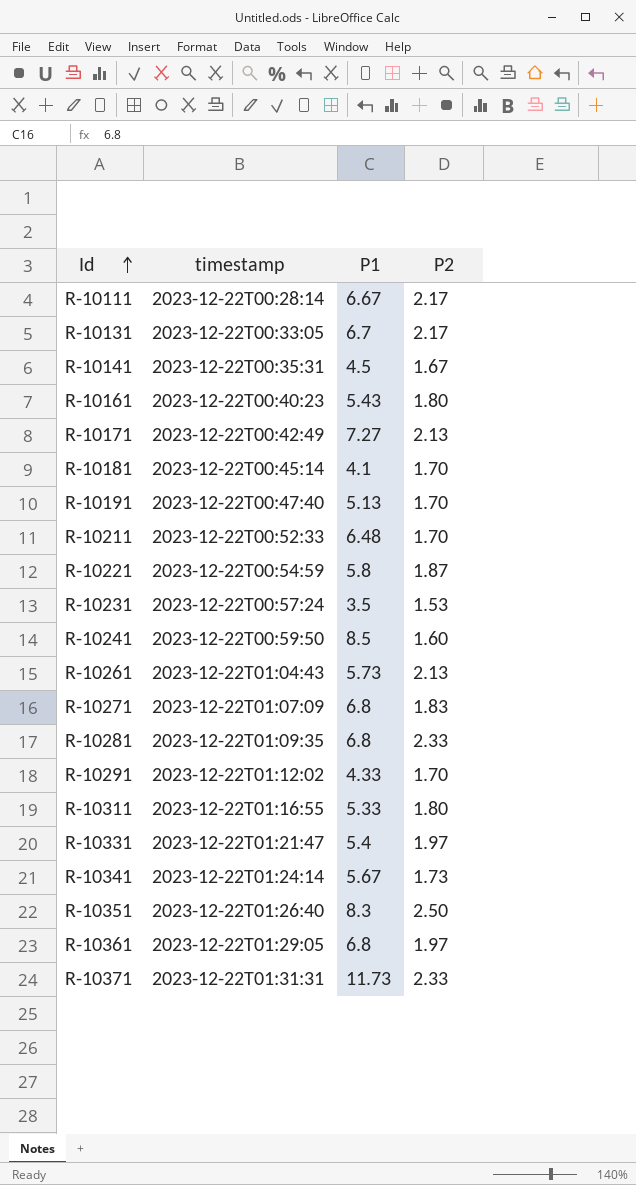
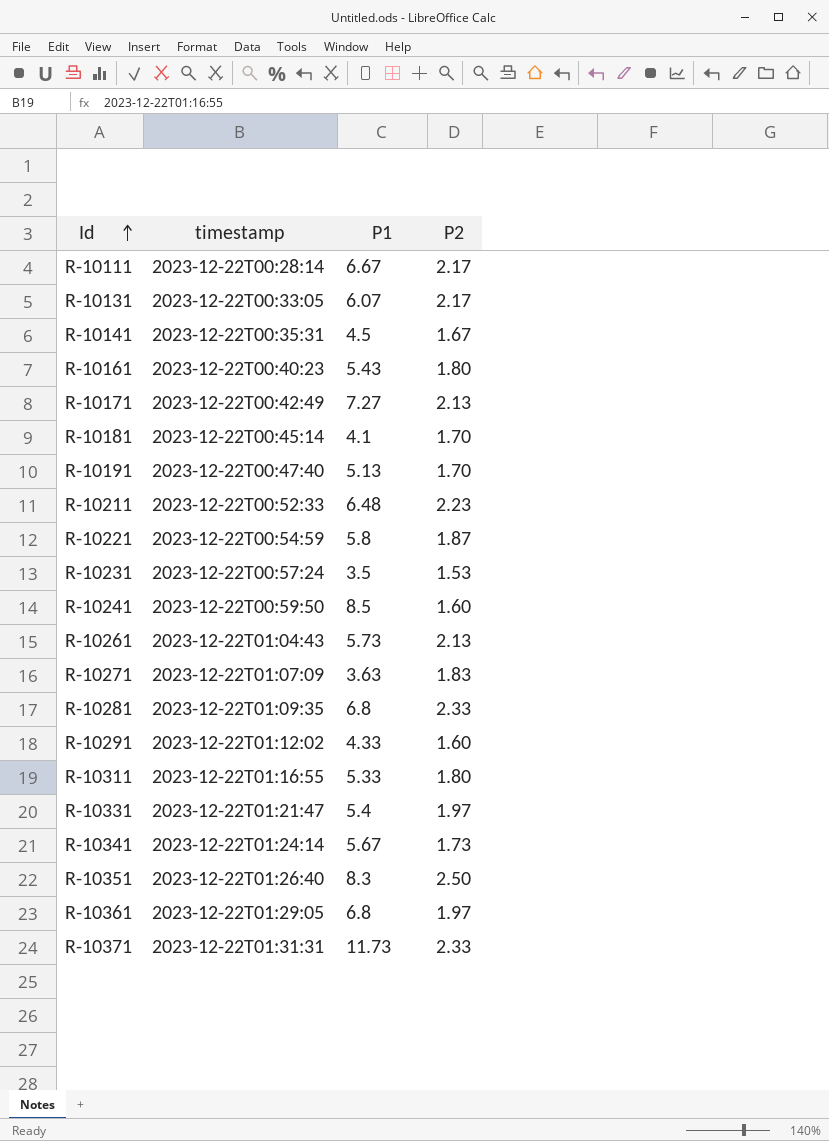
R-10131 | P1: 6.7 -> 6.07
R-10211 | P2: 1.70 -> 2.23
R-10271 | P1: 6.8 -> 3.63
R-10291 | P2: 1.70 -> 1.60

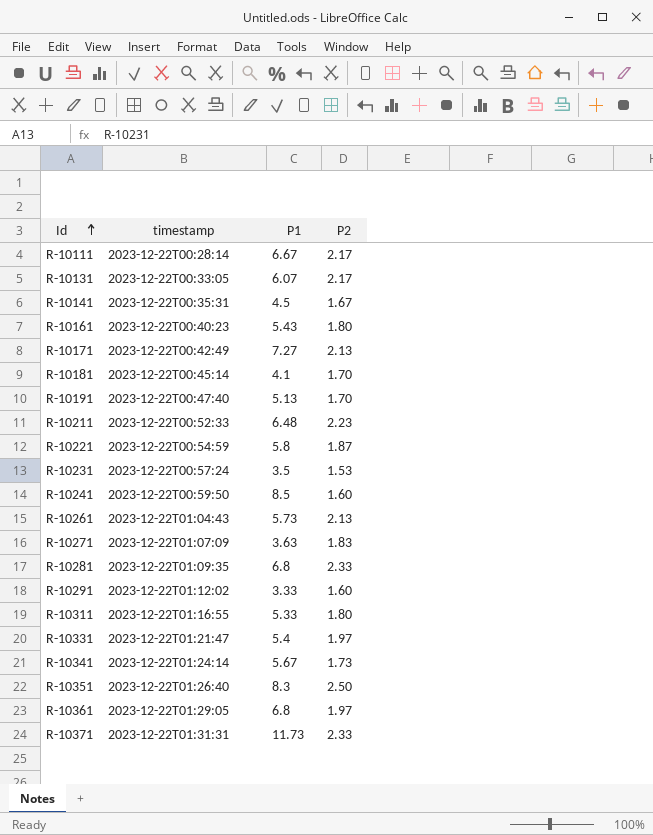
R-10291 | P1: 4.33 -> 3.33

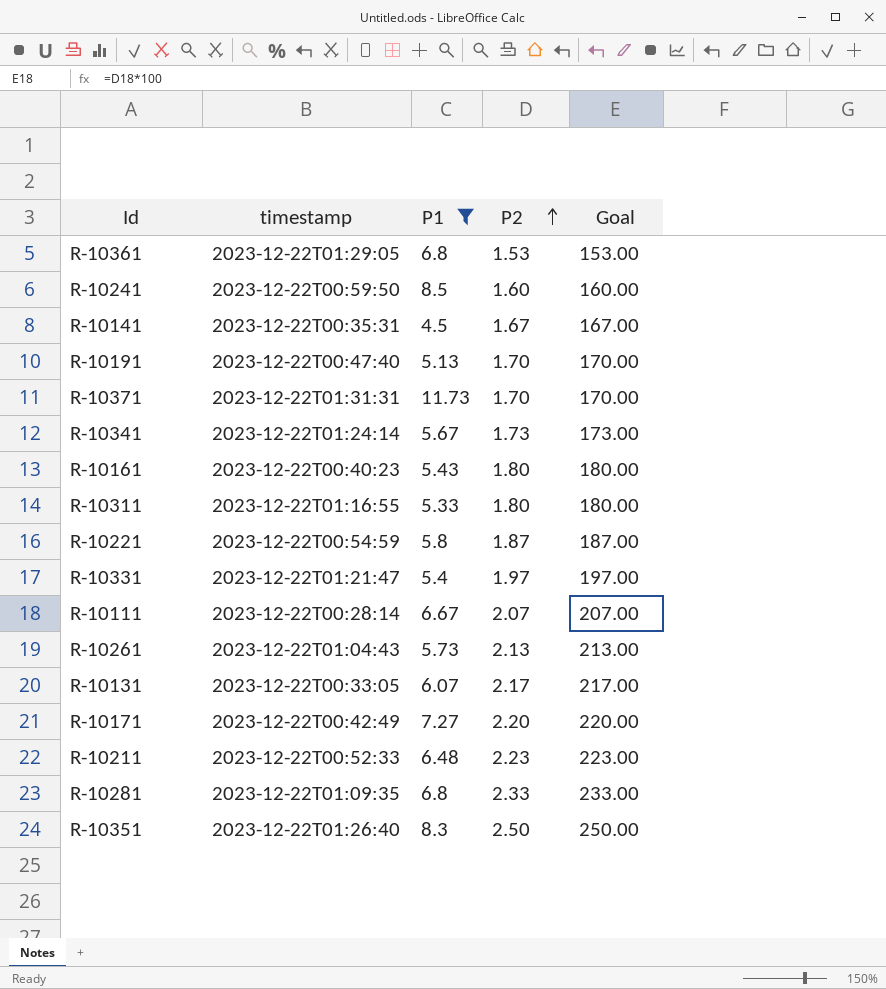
filter: none -> P1 >= 4.5
row order: Id ascending -> P2 ascending
column Goal | formula: none -> [P2] * 100
R-10361 | P2: 1.97 -> 1.53
R-10371 | P2: 2.33 -> 1.70
R-10111 | P2: 2.17 -> 2.07
R-10171 | P2: 2.13 -> 2.20

